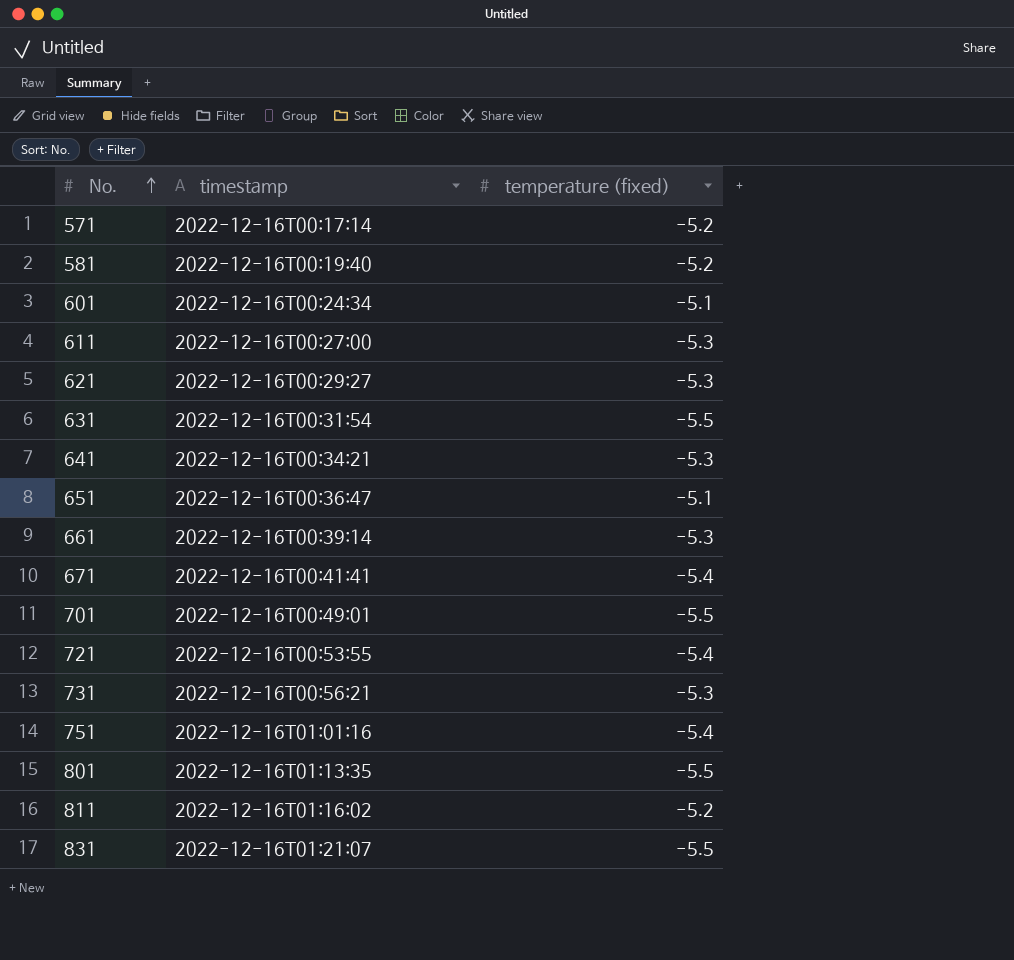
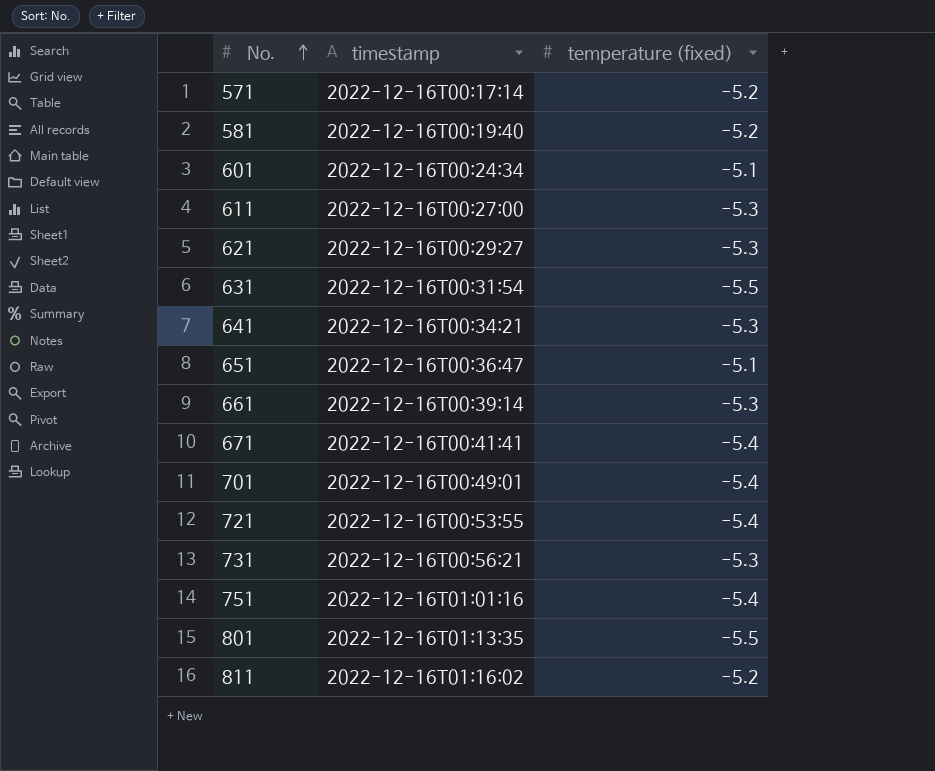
row 831: 2022-12-16T01:21:07 | -5.5 -> none
701 | temperature (fixed): -5.5 -> -5.4

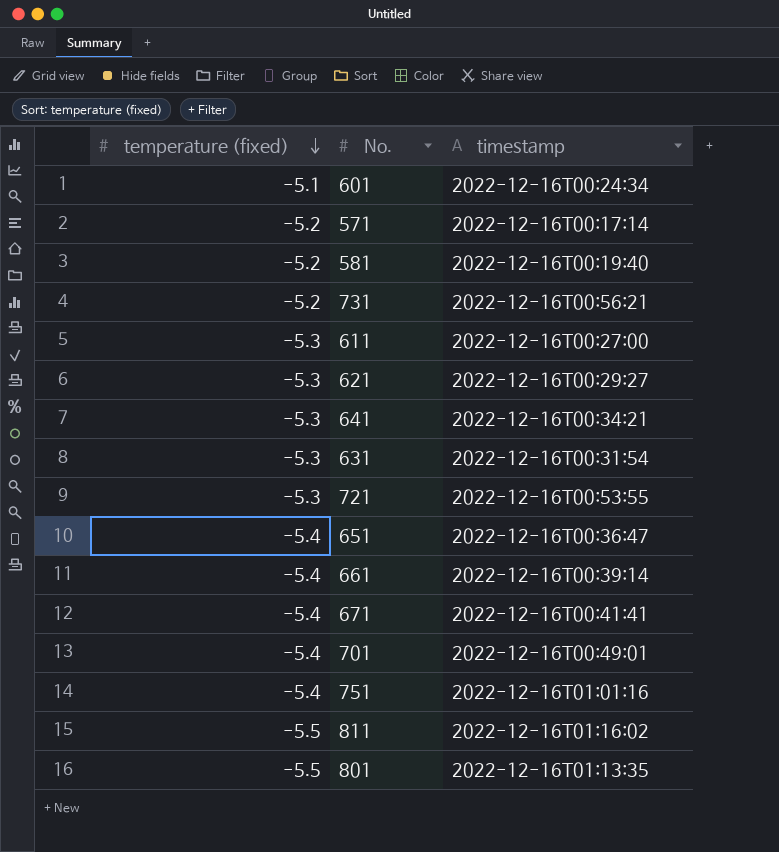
row order: No. ascending -> temperature (fixed) descending
column temperature (fixed) | position: 3 -> 1
731 | temperature (fixed): -5.3 -> -5.2
631 | temperature (fixed): -5.5 -> -5.3
721 | temperature (fixed): -5.4 -> -5.3
651 | temperature (fixed): -5.1 -> -5.4
661 | temperature (fixed): -5.3 -> -5.4
811 | temperature (fixed): -5.2 -> -5.5

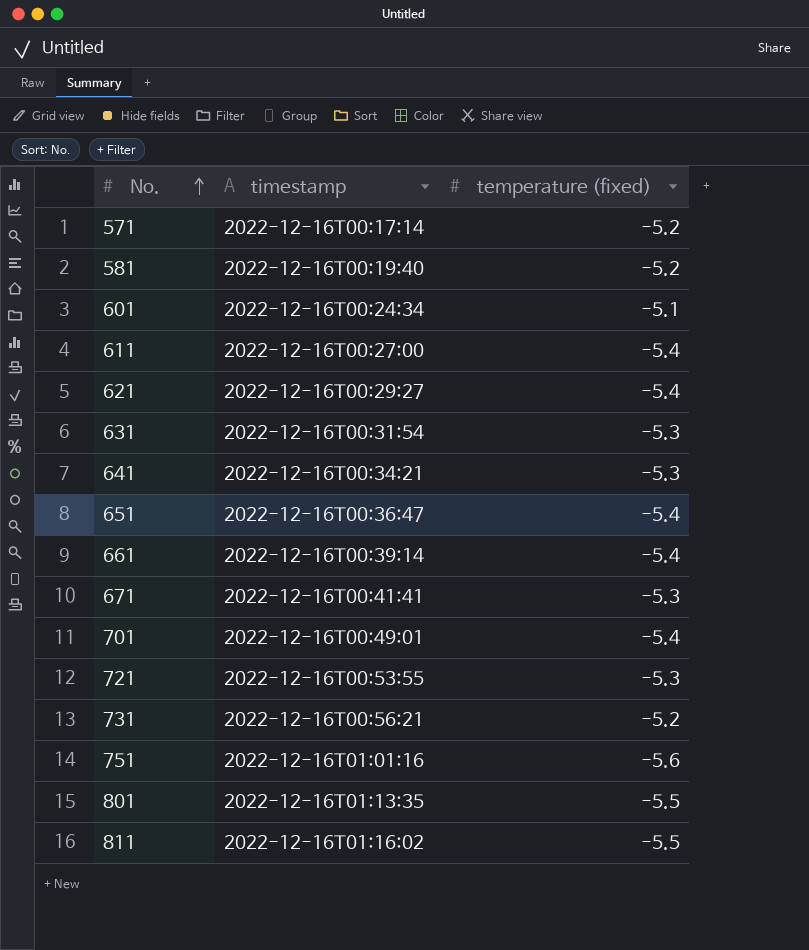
row order: temperature (fixed) descending -> No. ascending
column temperature (fixed) | position: 1 -> 3
611 | temperature (fixed): -5.3 -> -5.4
621 | temperature (fixed): -5.3 -> -5.4
671 | temperature (fixed): -5.4 -> -5.3
751 | temperature (fixed): -5.4 -> -5.6

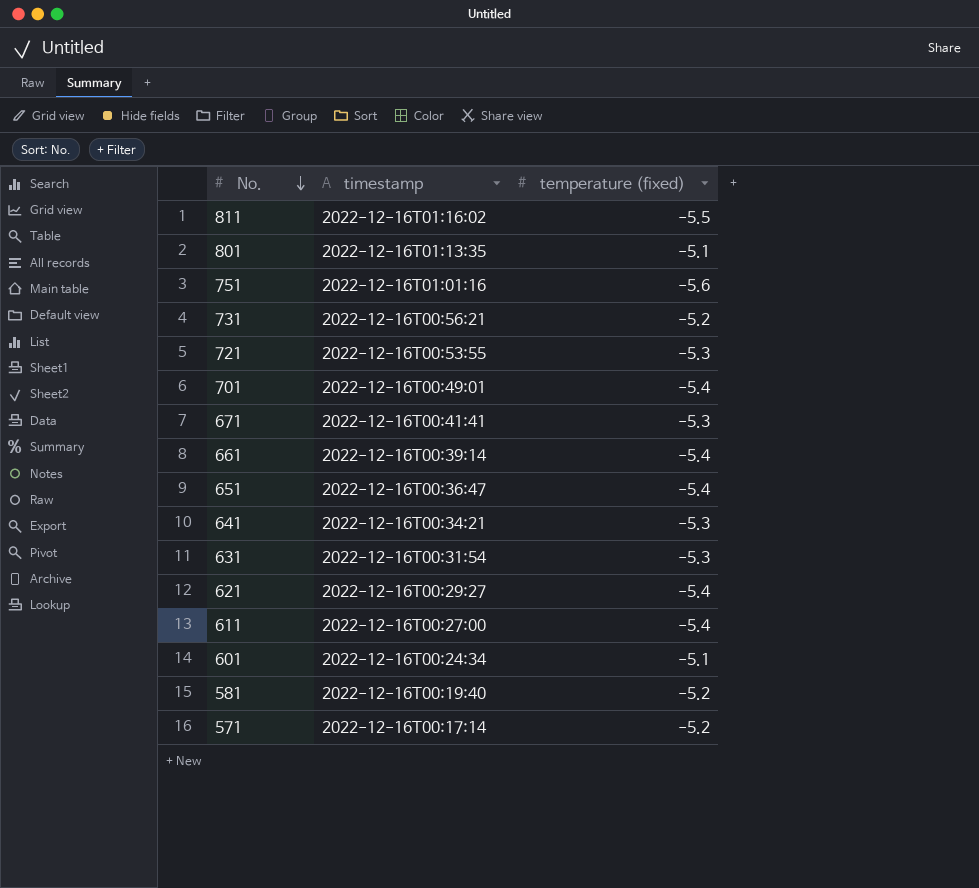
row order: No. ascending -> No. descending
801 | temperature (fixed): -5.5 -> -5.1

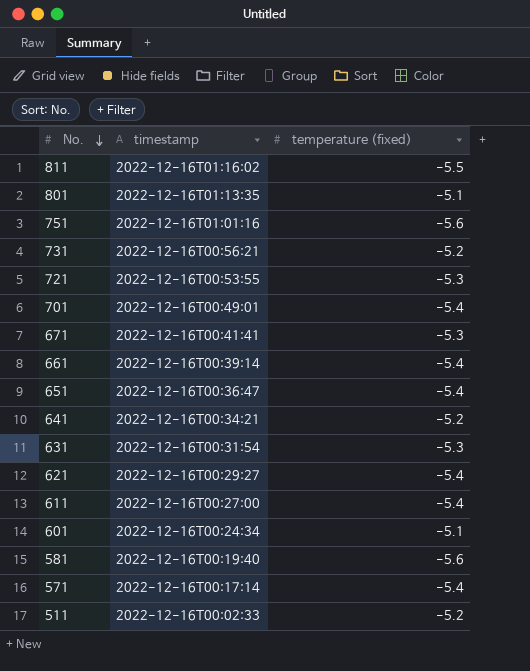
641 | temperature (fixed): -5.3 -> -5.2
581 | temperature (fixed): -5.2 -> -5.6
571 | temperature (fixed): -5.2 -> -5.4
row 511: none -> 2022-12-16T00:02:33 | -5.2

